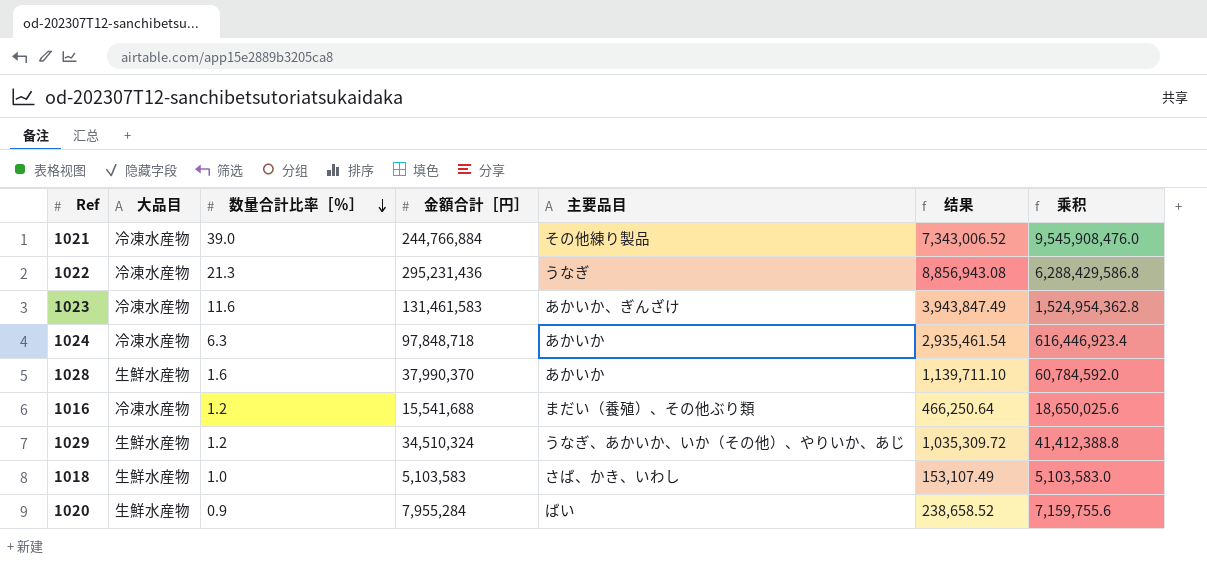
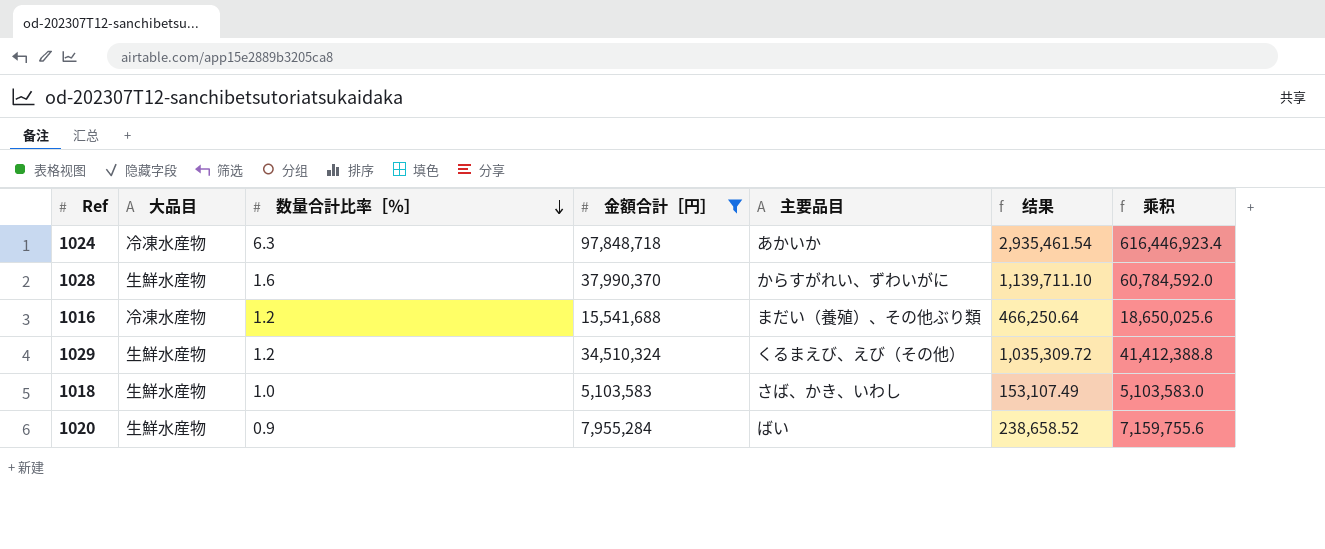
filter: none -> 金額合計［円］ <= 97,848,718
1028 | 主要品目: あかいか -> からすがれい、ずわいがに
1029 | 主要品目: うなぎ、あかいか、いか（その他）、やりいか、あじ -> くるまえび、えび（その他）

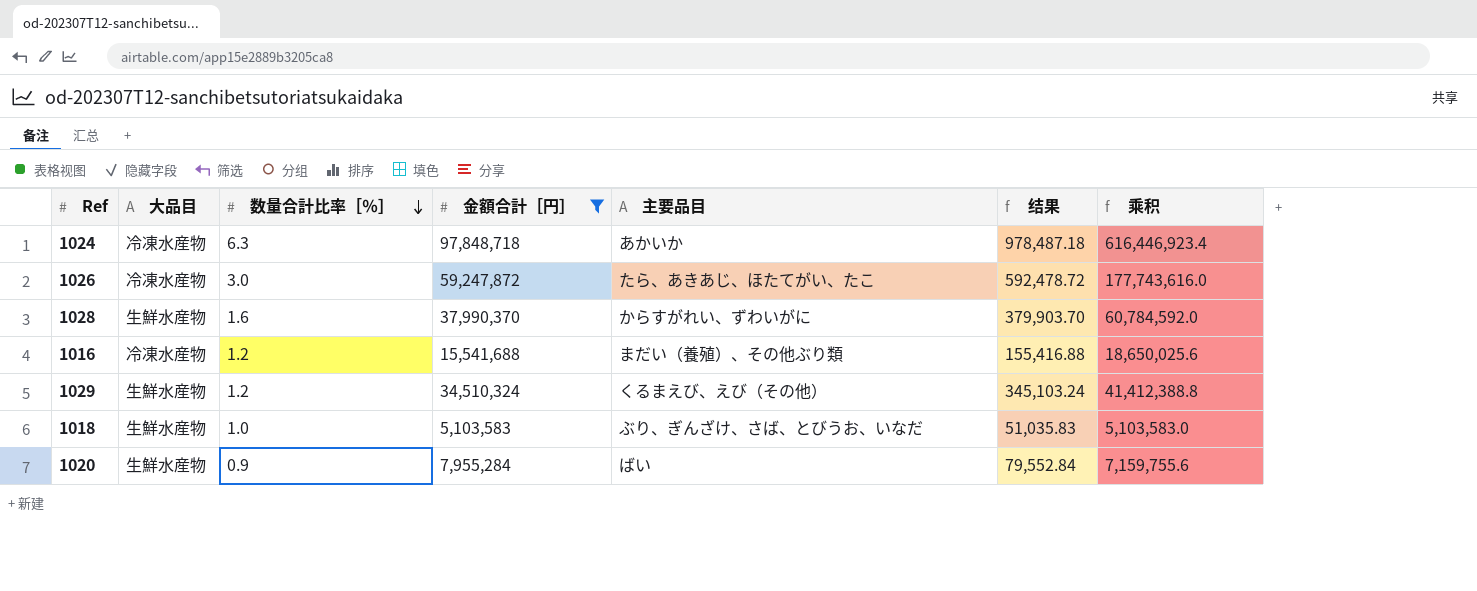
column 结果 | formula: [金額合計［円］] * 0.03 -> [金額合計［円］] * 0.01
row 1026: none -> 冷凍水産物 | 3.0 | 59,247,872 | たら、あきあじ、ほたてがい、たこ | 592,478.72 | 177,743,616.0
1018 | 主要品目: さば、かき、いわし -> ぶり、ぎんざけ、さば、とびうお、いなだ

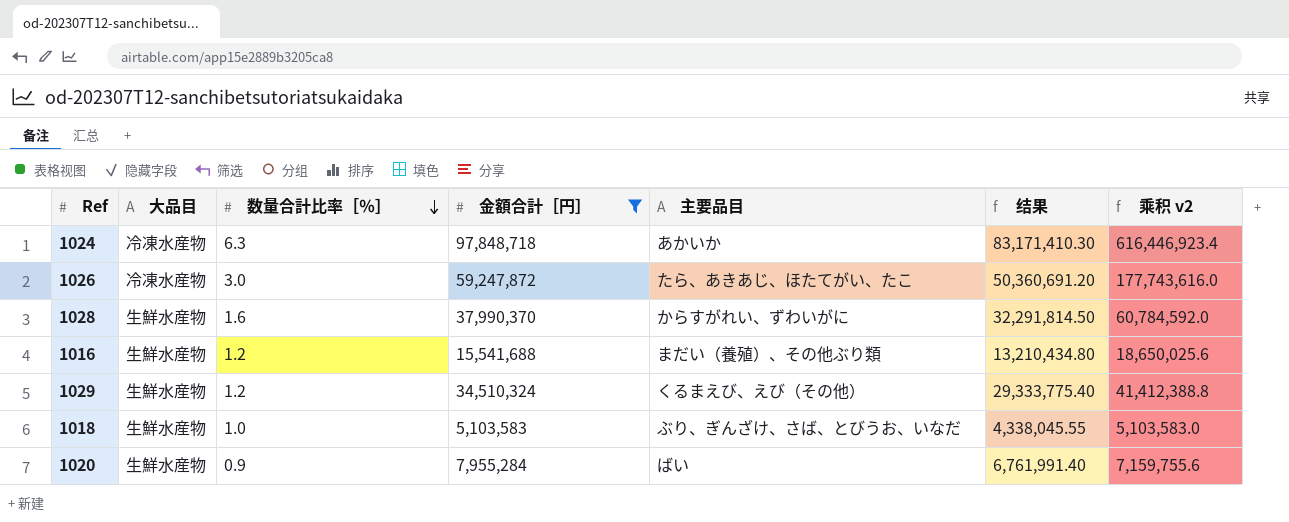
column 结果 | formula: [金額合計［円］] * 0.01 -> [金額合計［円］] * 0.85
column name: 乘积 -> 乘积 v2
1016 | 大品目: 冷凍水産物 -> 生鮮水産物

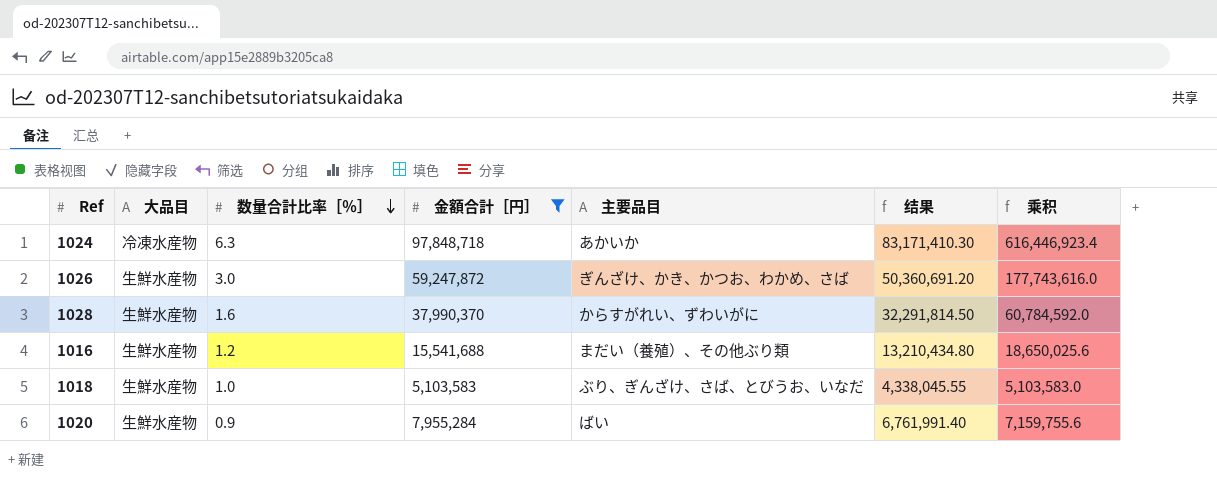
column name: 乘积 v2 -> 乘积
row 1029: 生鮮水産物 | 1.2 | 34,510,324 | くるまえび、えび（その他） | 29,333,775.40 | 41,412,388.8 -> none
1026 | 大品目: 冷凍水産物 -> 生鮮水産物
1026 | 主要品目: たら、あきあじ、ほたてがい、たこ -> ぎんざけ、かき、かつお、わかめ、さば

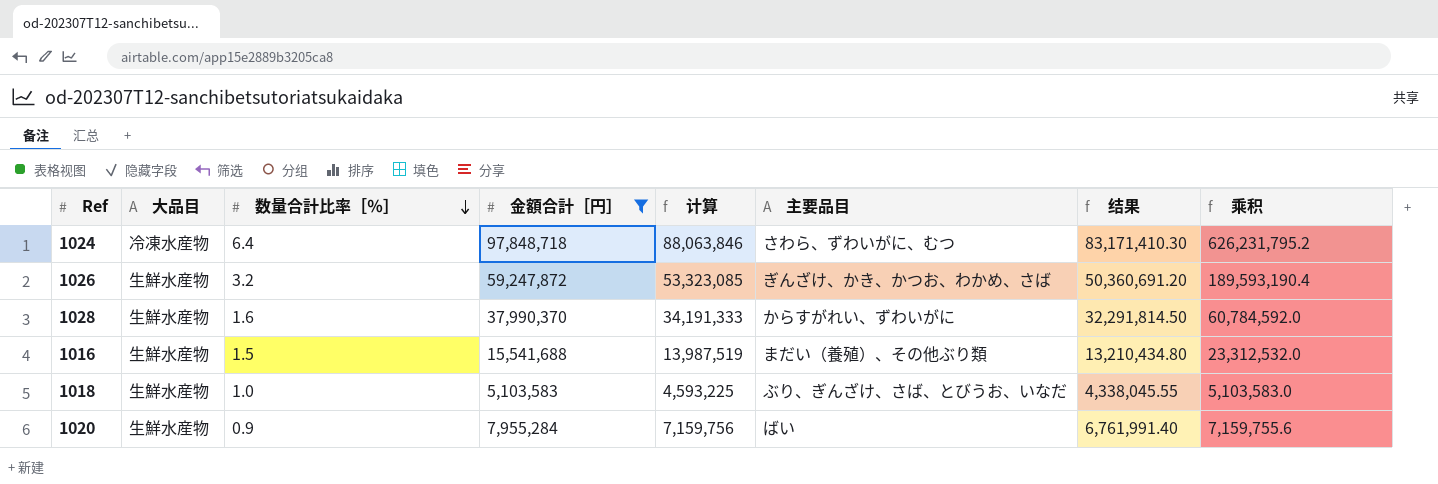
column 计算 | formula: none -> [金額合計［円］] * 0.9
1024 | 数量合計比率［％］: 6.3 -> 6.4
1024 | 主要品目: あかいか -> さわら、ずわいがに、むつ
1024 | 乘积: 616,446,923.4 -> 626,231,795.2
1026 | 数量合計比率［％］: 3.0 -> 3.2
1026 | 乘积: 177,743,616.0 -> 189,593,190.4
1016 | 数量合計比率［％］: 1.2 -> 1.5
1016 | 乘积: 18,650,025.6 -> 23,312,532.0

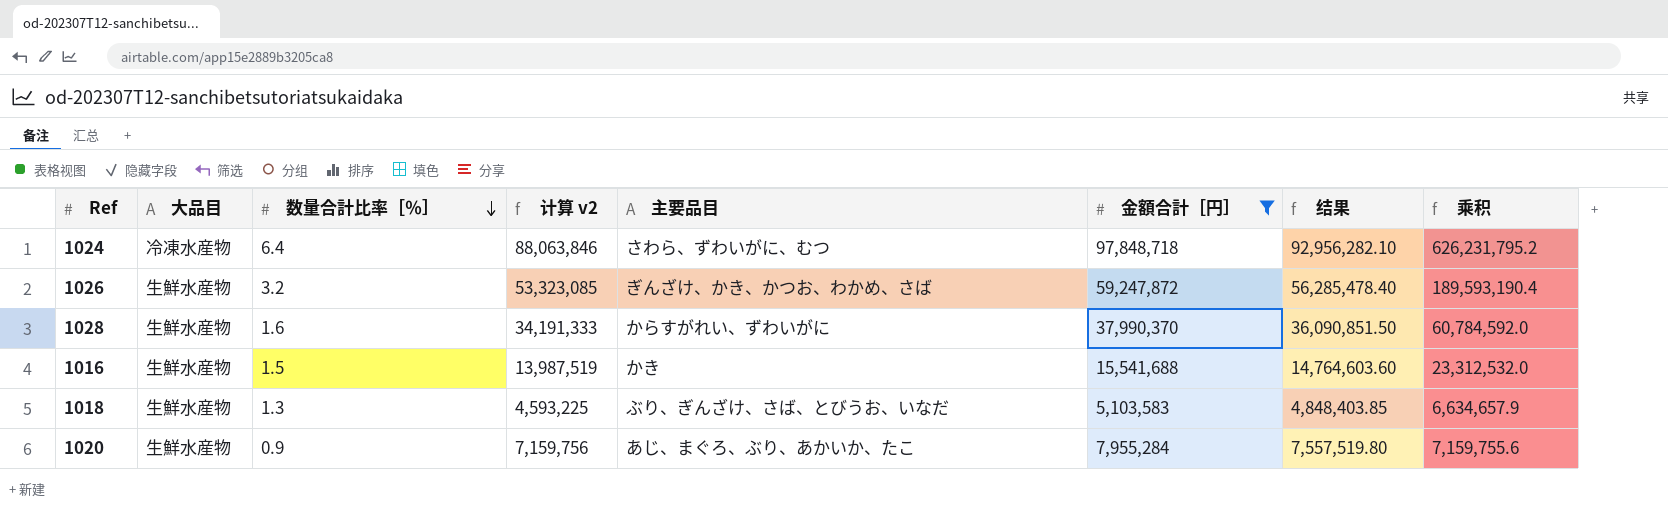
column name: 计算 -> 计算 v2
column 金額合計［円］ | position: 4 -> 6
column 结果 | formula: [金額合計［円］] * 0.85 -> [金額合計［円］] * 0.95
1016 | 主要品目: まだい（養殖）、その他ぶり類 -> かき
1018 | 数量合計比率［％］: 1.0 -> 1.3
1018 | 乘积: 5,103,583.0 -> 6,634,657.9
1020 | 主要品目: ばい -> あじ、まぐろ、ぶり、あかいか、たこ

